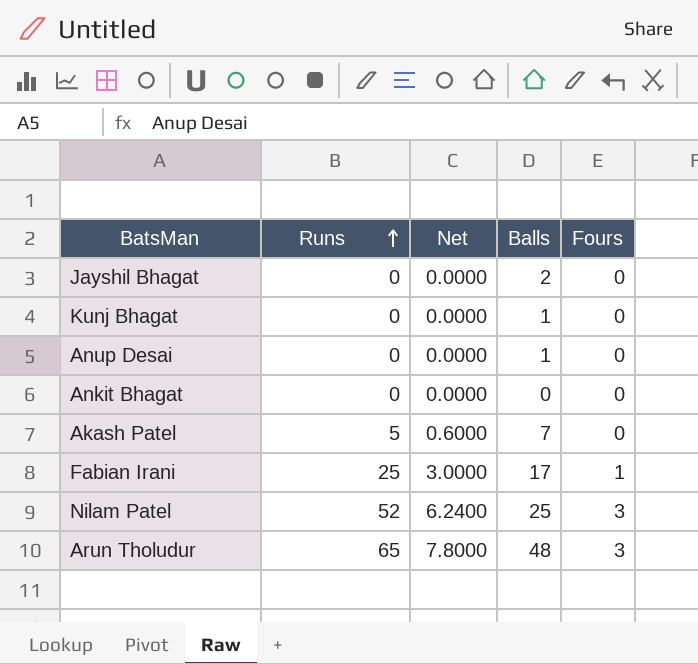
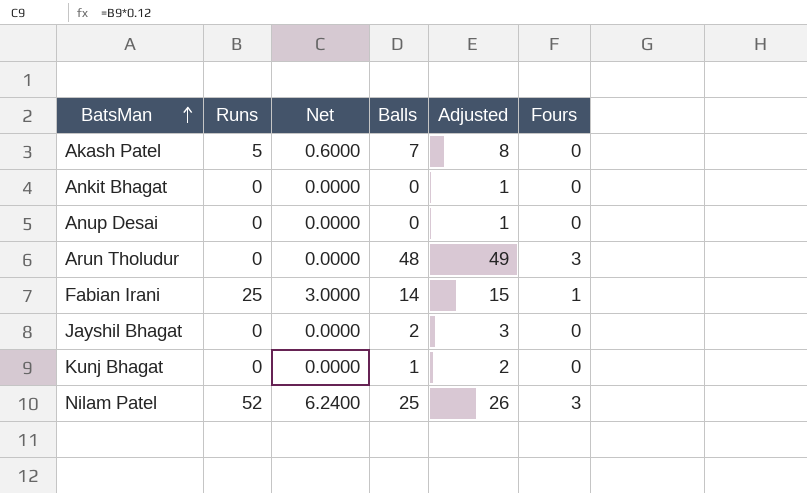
row order: Runs ascending -> BatsMan ascending
column Adjusted | formula: none -> [Balls] + 1
Anup Desai | Balls: 1 -> 0
Arun Tholudur | Runs: 65 -> 0
Arun Tholudur | Net: 7.8000 -> 0.0000
Fabian Irani | Balls: 17 -> 14

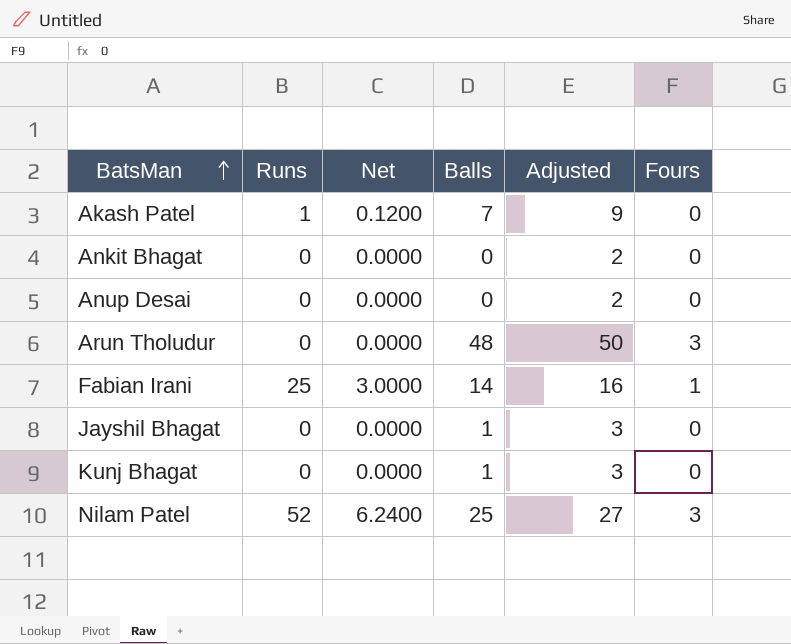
column Adjusted | formula: [Balls] + 1 -> [Balls] + 2
Akash Patel | Runs: 5 -> 1
Akash Patel | Net: 0.6000 -> 0.1200
Jayshil Bhagat | Balls: 2 -> 1

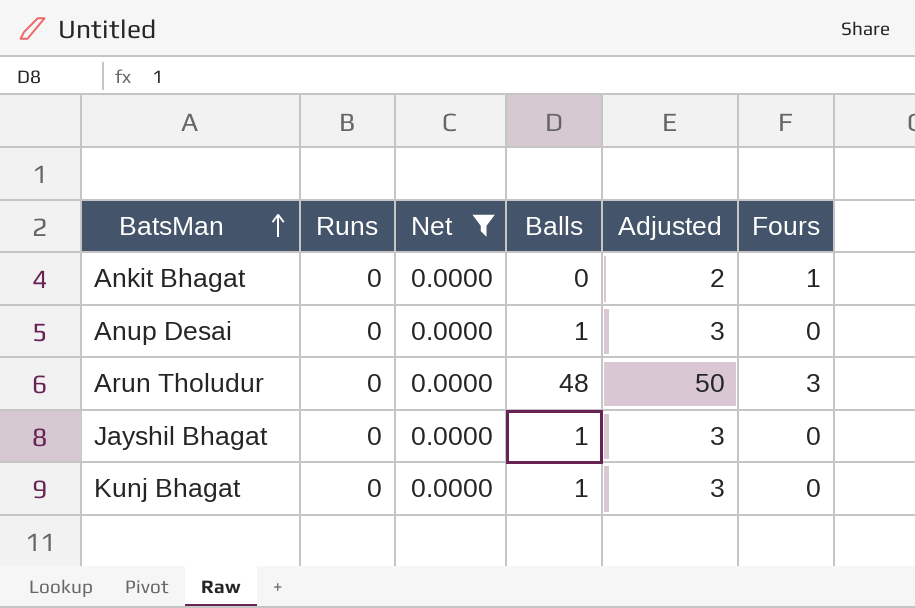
filter: none -> Net = 0.0000
Ankit Bhagat | Fours: 0 -> 1
Anup Desai | Balls: 0 -> 1
Anup Desai | Adjusted: 2 -> 3

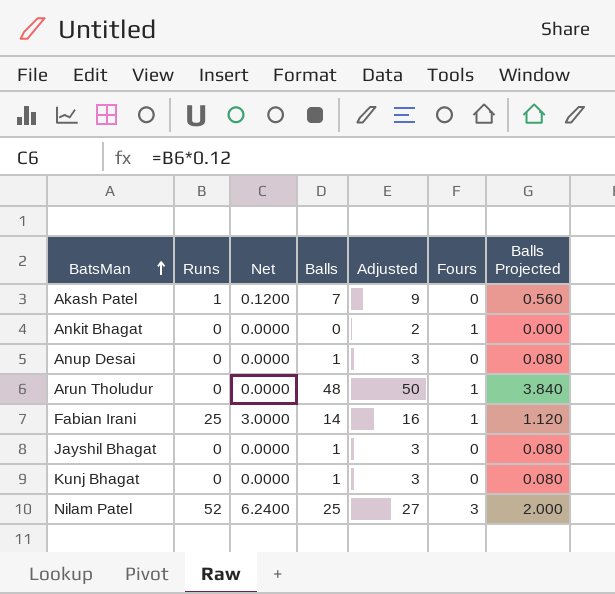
filter: Net = 0.0000 -> none
column Balls Projected | formula: none -> [Balls] * 0.08
Arun Tholudur | Fours: 3 -> 1

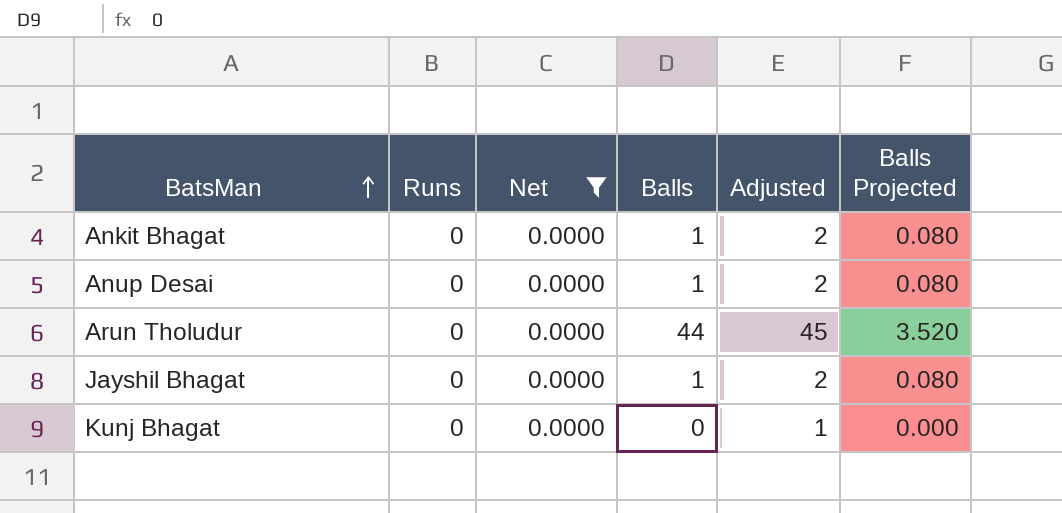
filter: none -> Net = 0.0000
column Fours | position: 6 -> none
column Adjusted | formula: [Balls] + 2 -> [Balls] + 1
Ankit Bhagat | Balls: 0 -> 1
Ankit Bhagat | Balls Projected: 0.000 -> 0.080
Arun Tholudur | Balls: 48 -> 44
Arun Tholudur | Balls Projected: 3.840 -> 3.520
Kunj Bhagat | Balls: 1 -> 0
Kunj Bhagat | Balls Projected: 0.080 -> 0.000

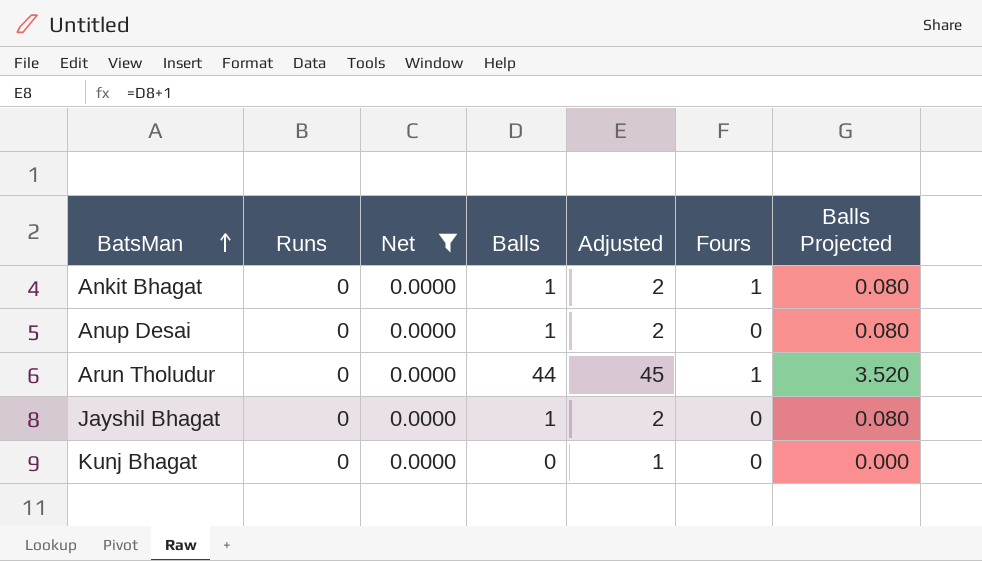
column Fours | position: none -> 6

